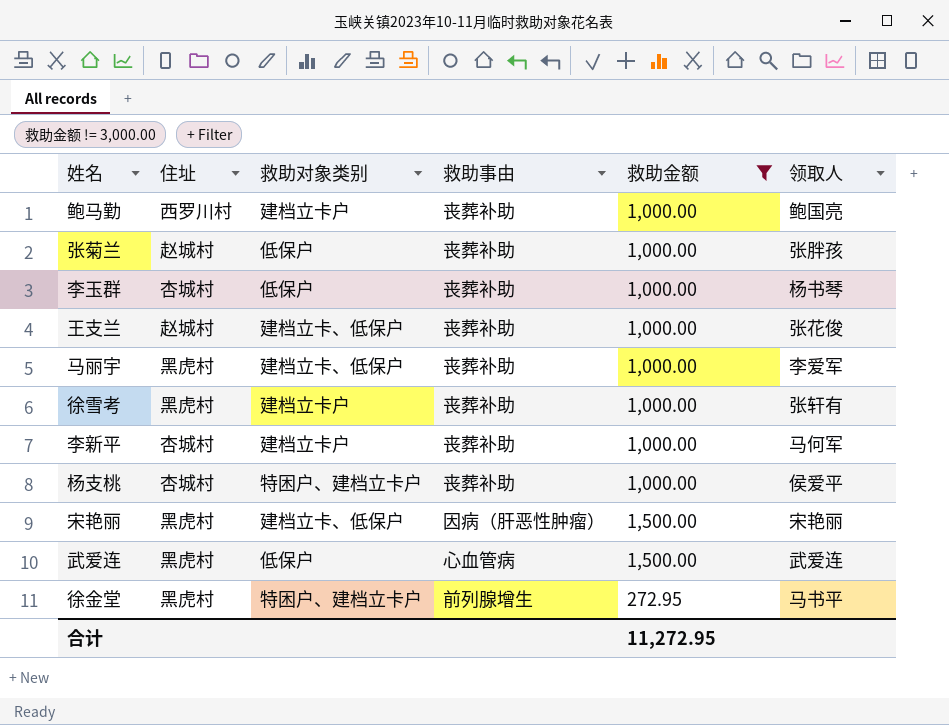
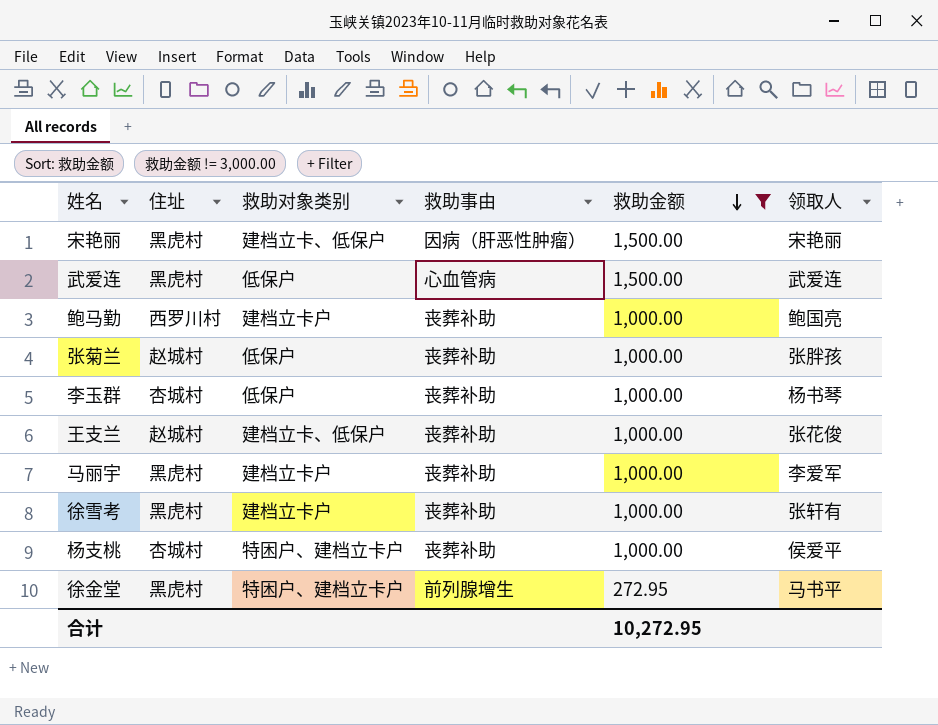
row order: none -> 救助金额 descending
row 李新平: 杏城村 | 建档立卡户 | 丧葬补助 | 1,000.00 | 马何军 -> none
马丽宇 | 救助对象类别: 建档立卡、低保户 -> 建档立卡户
合计 | 救助金额: 11,272.95 -> 10,272.95

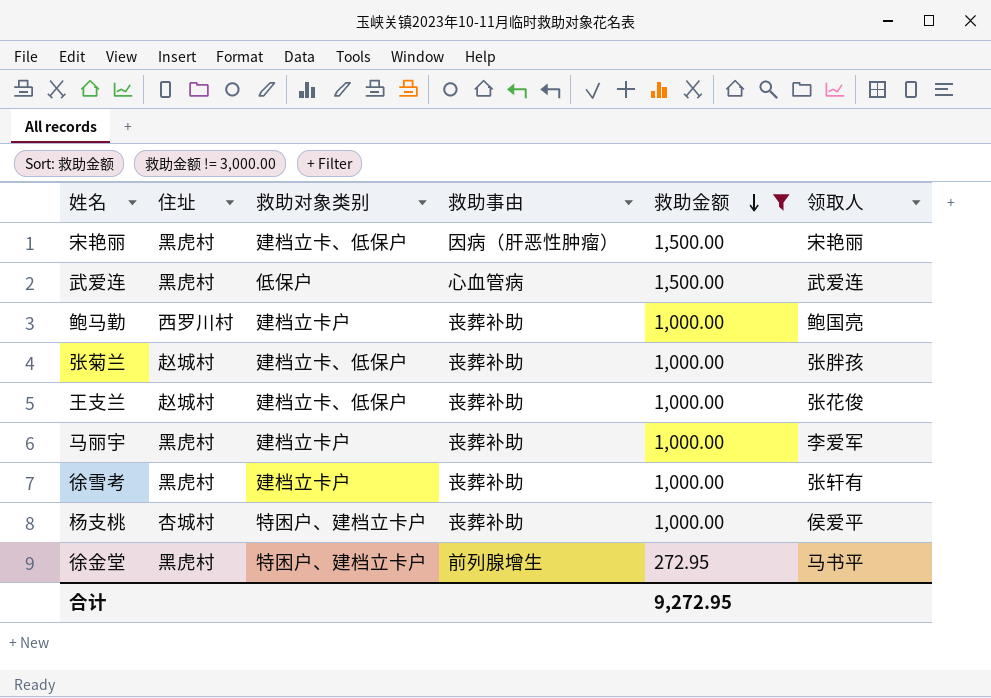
row 李玉群: 杏城村 | 低保户 | 丧葬补助 | 1,000.00 | 杨书琴 -> none
张菊兰 | 救助对象类别: 低保户 -> 建档立卡、低保户
合计 | 救助金额: 10,272.95 -> 9,272.95

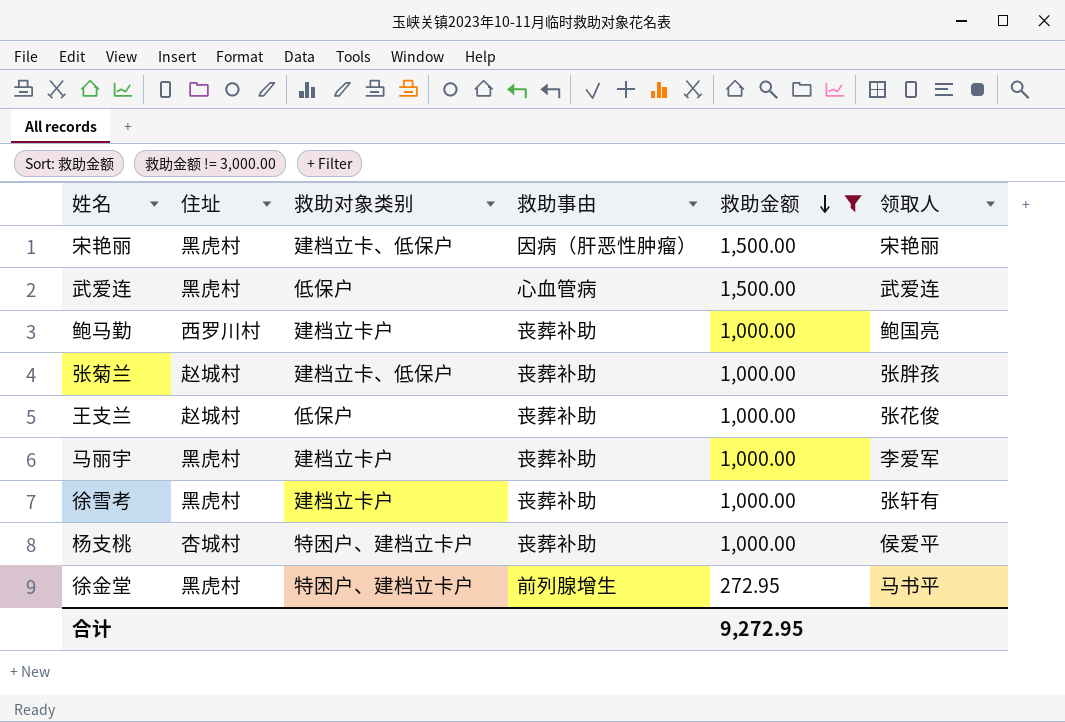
王支兰 | 救助对象类别: 建档立卡、低保户 -> 低保户

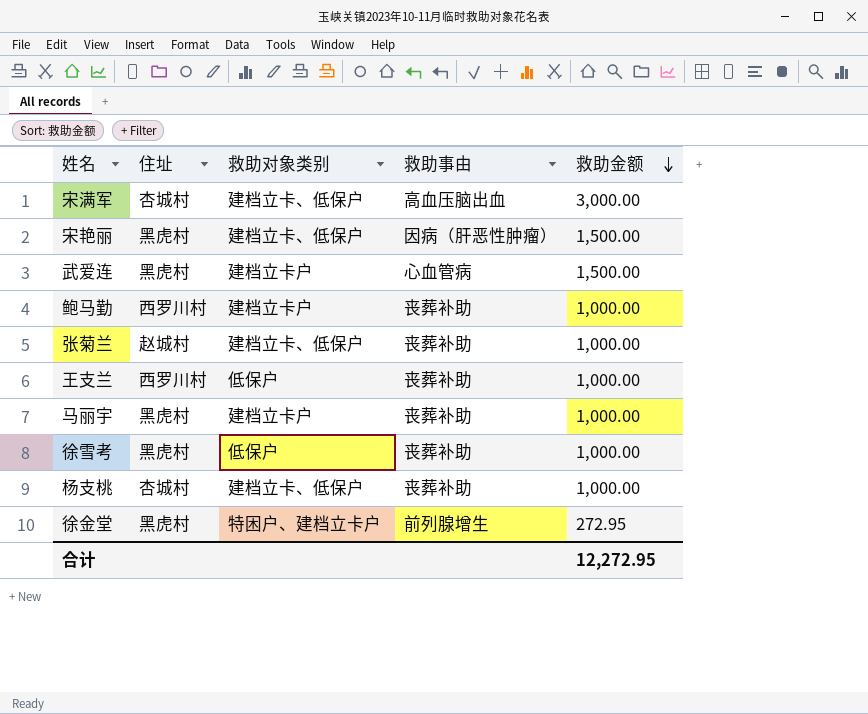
filter: 救助金额 != 3,000.00 -> none
column 领取人 | position: 6 -> none
武爱连 | 救助对象类别: 低保户 -> 建档立卡户
王支兰 | 住址: 赵城村 -> 西罗川村
徐雪考 | 救助对象类别: 建档立卡户 -> 低保户
杨支桃 | 救助对象类别: 特困户、建档立卡户 -> 建档立卡、低保户
合计 | 救助金额: 9,272.95 -> 12,272.95

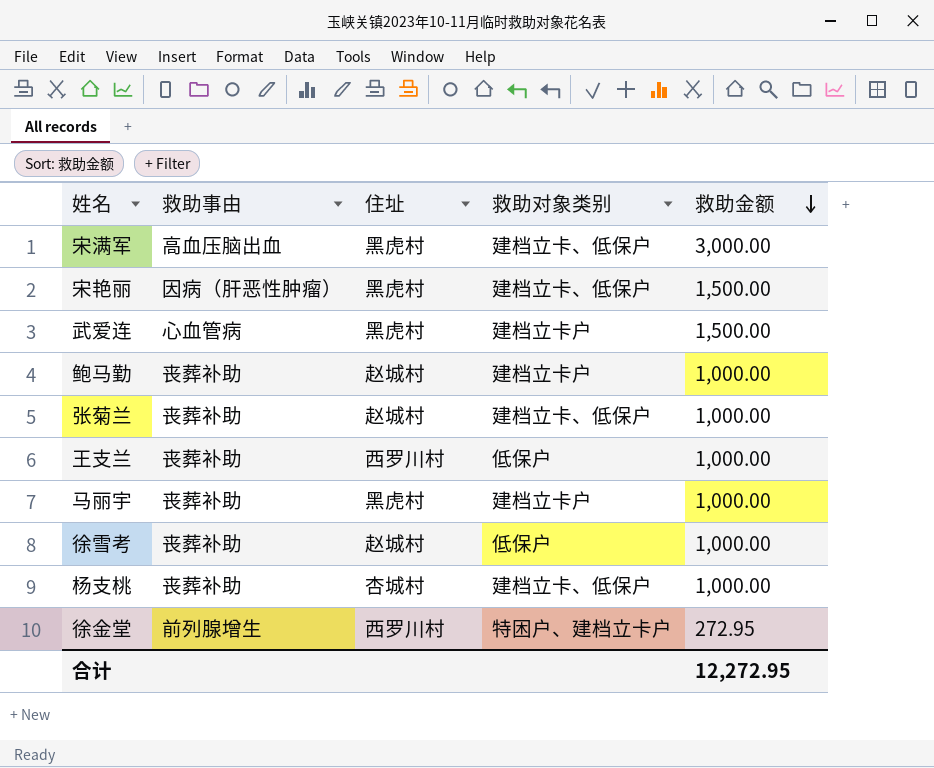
column 救助事由 | position: 4 -> 2
宋满军 | 住址: 杏城村 -> 黑虎村
鲍马勤 | 住址: 西罗川村 -> 赵城村
徐雪考 | 住址: 黑虎村 -> 赵城村
徐金堂 | 住址: 黑虎村 -> 西罗川村

